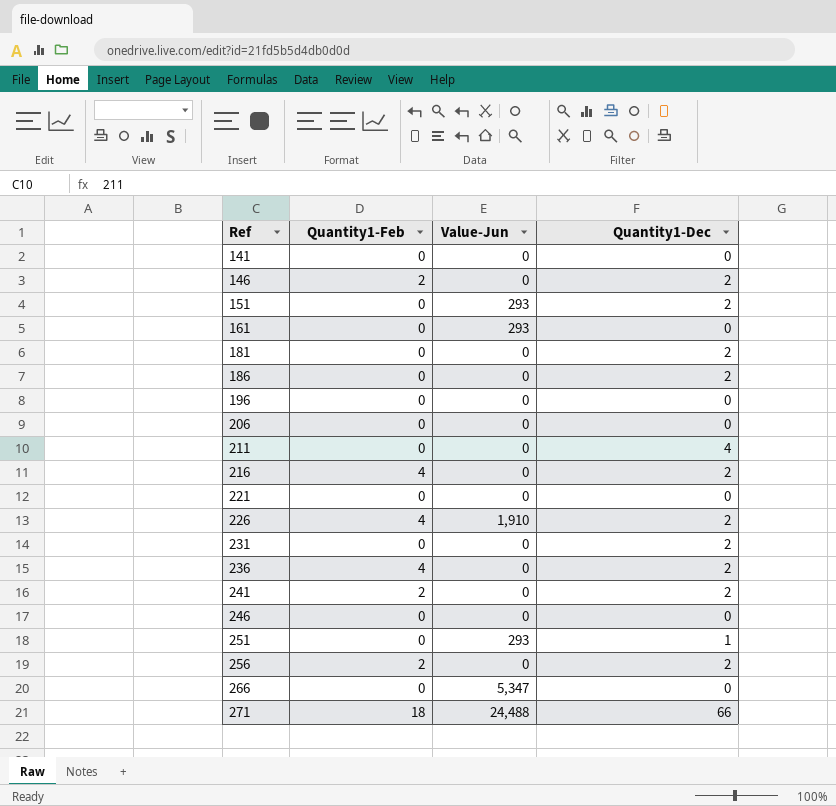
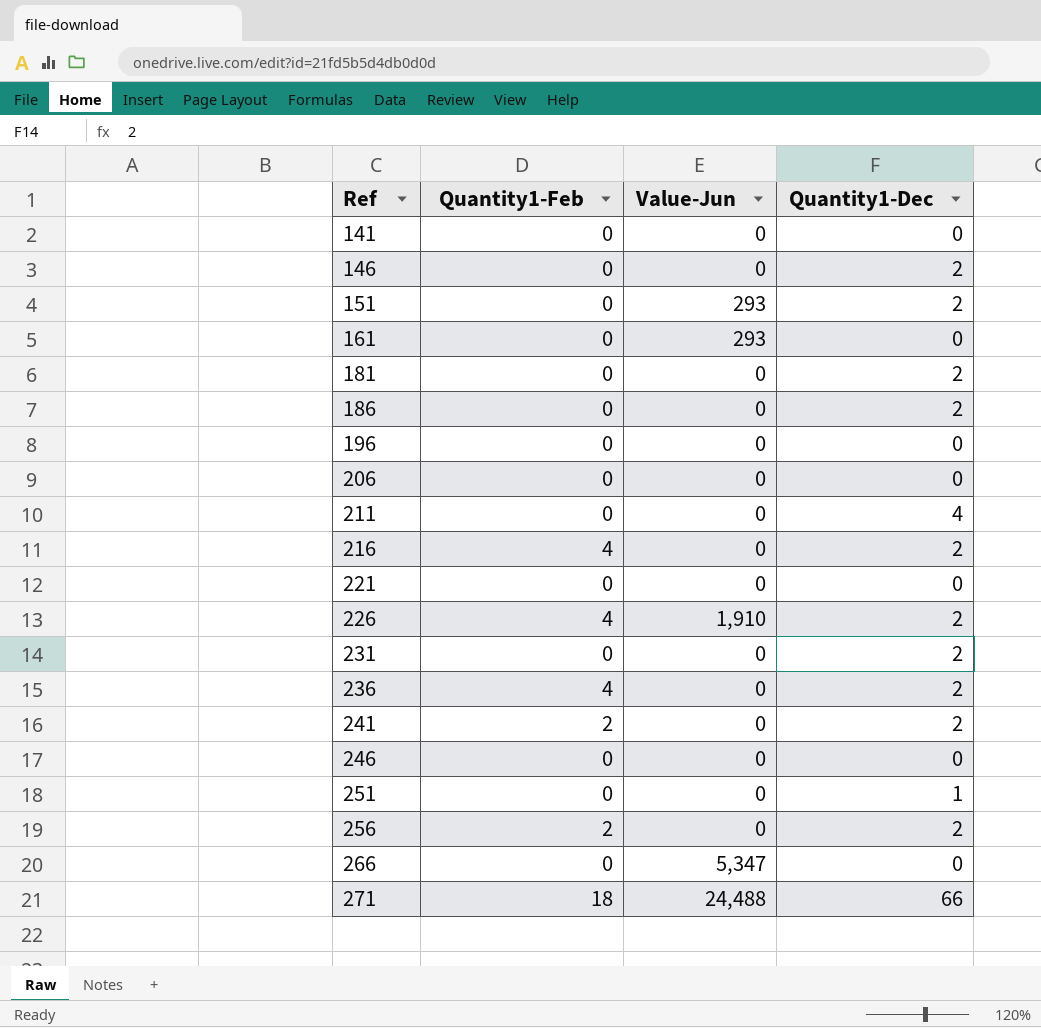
146 | Quantity1-Feb: 2 -> 0
251 | Value-Jun: 293 -> 0

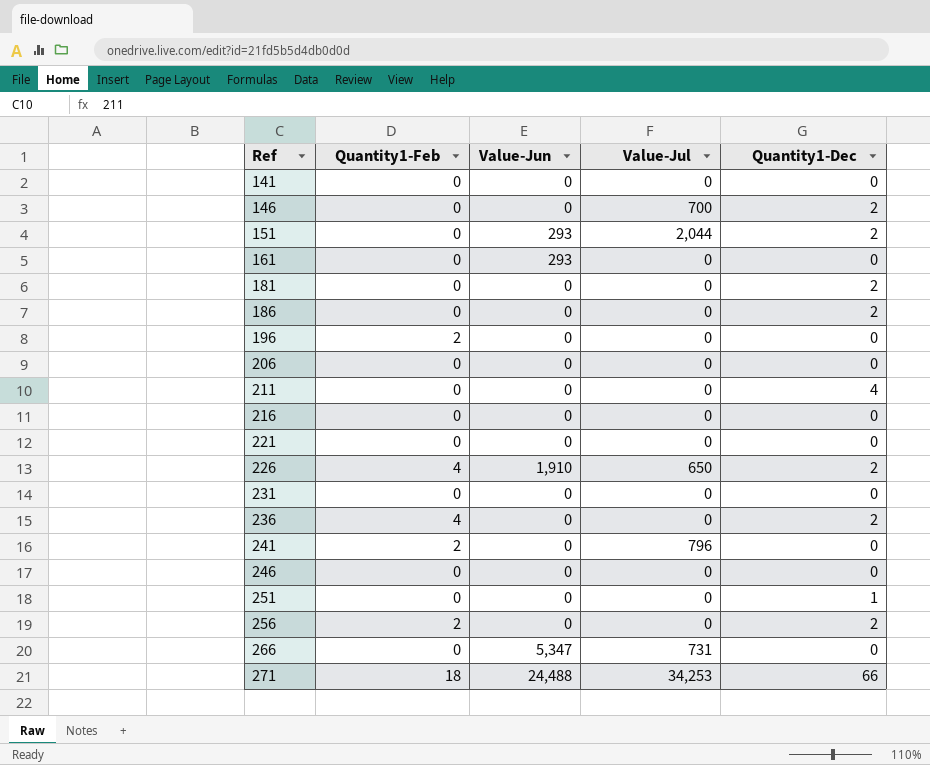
column Value-Jul | position: none -> 4
196 | Quantity1-Feb: 0 -> 2
216 | Quantity1-Feb: 4 -> 0
216 | Quantity1-Dec: 2 -> 0
231 | Quantity1-Dec: 2 -> 0
241 | Quantity1-Dec: 2 -> 0

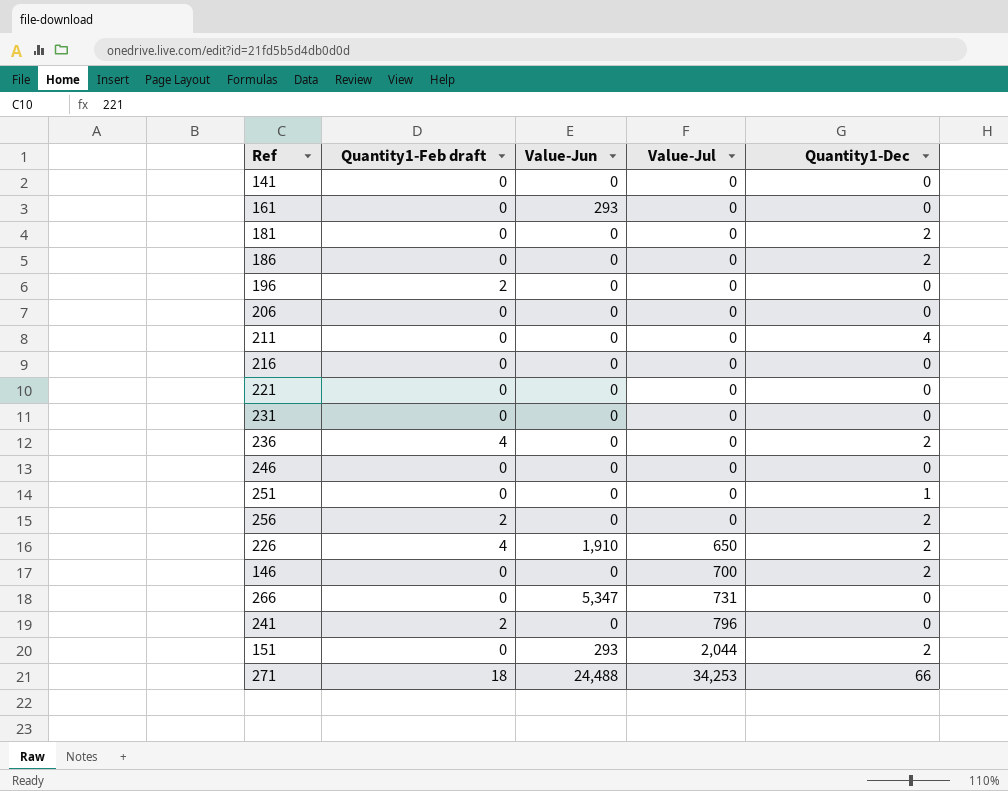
row order: Ref ascending -> Value-Jul ascending
column name: Quantity1-Feb -> Quantity1-Feb draft

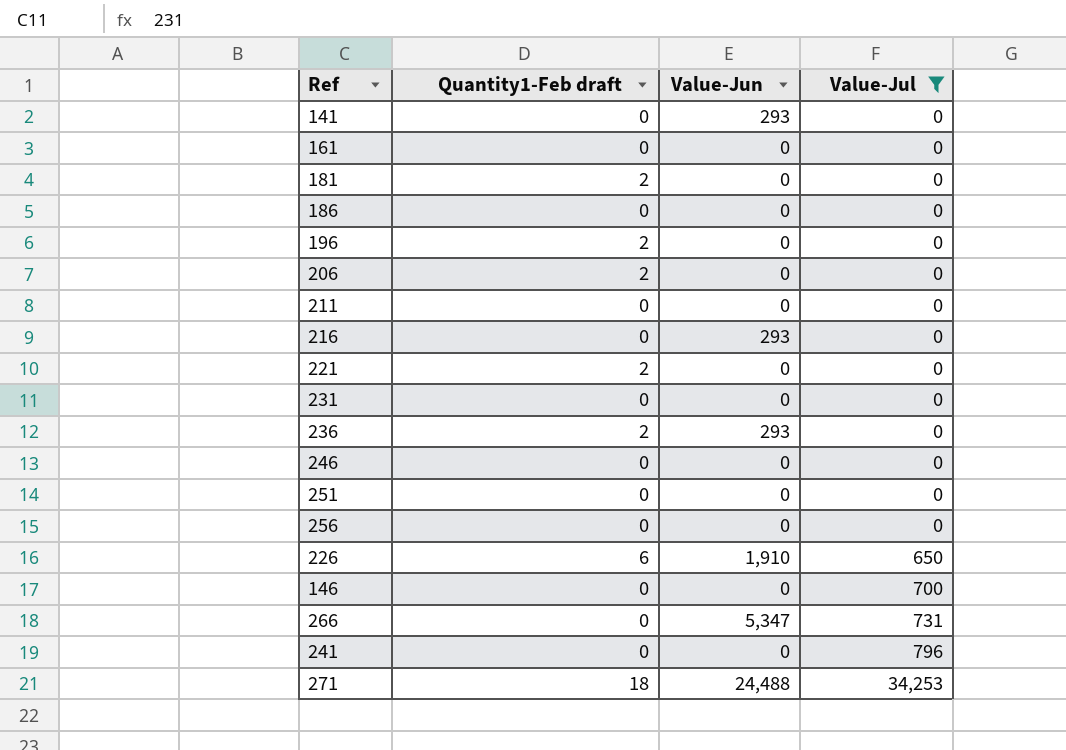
filter: none -> Value-Jul != 2,044
column Quantity1-Dec | position: 5 -> none
141 | Value-Jun: 0 -> 293
161 | Value-Jun: 293 -> 0
181 | Quantity1-Feb draft: 0 -> 2
206 | Quantity1-Feb draft: 0 -> 2
216 | Value-Jun: 0 -> 293
221 | Quantity1-Feb draft: 0 -> 2
236 | Quantity1-Feb draft: 4 -> 2
236 | Value-Jun: 0 -> 293
256 | Quantity1-Feb draft: 2 -> 0
226 | Quantity1-Feb draft: 4 -> 6
241 | Quantity1-Feb draft: 2 -> 0

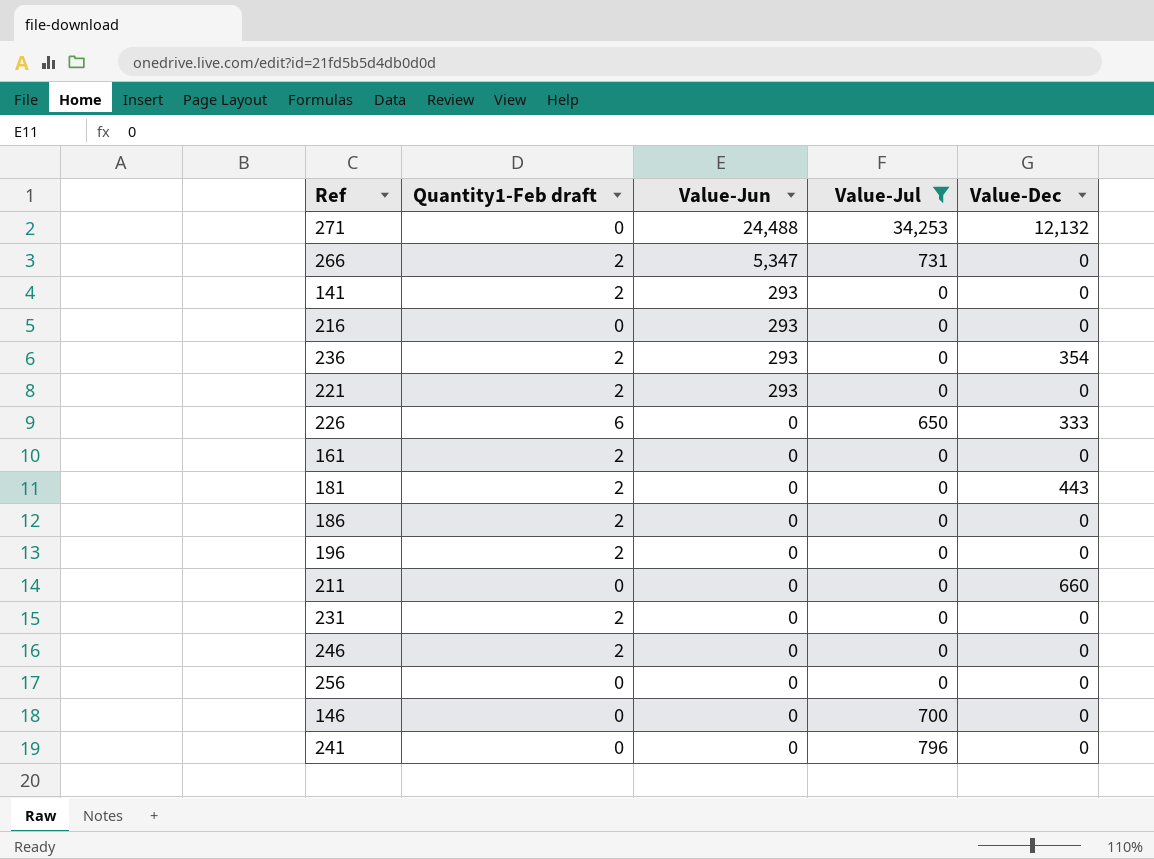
row order: Value-Jul ascending -> Value-Jun descending
column Value-Dec | position: none -> 5
row 206: 2 | 0 | 0 -> none
row 251: 0 | 0 | 0 -> none
271 | Quantity1-Feb draft: 18 -> 0
266 | Quantity1-Feb draft: 0 -> 2
141 | Quantity1-Feb draft: 0 -> 2
221 | Value-Jun: 0 -> 293
226 | Value-Jun: 1,910 -> 0
161 | Quantity1-Feb draft: 0 -> 2
186 | Quantity1-Feb draft: 0 -> 2
231 | Quantity1-Feb draft: 0 -> 2
246 | Quantity1-Feb draft: 0 -> 2

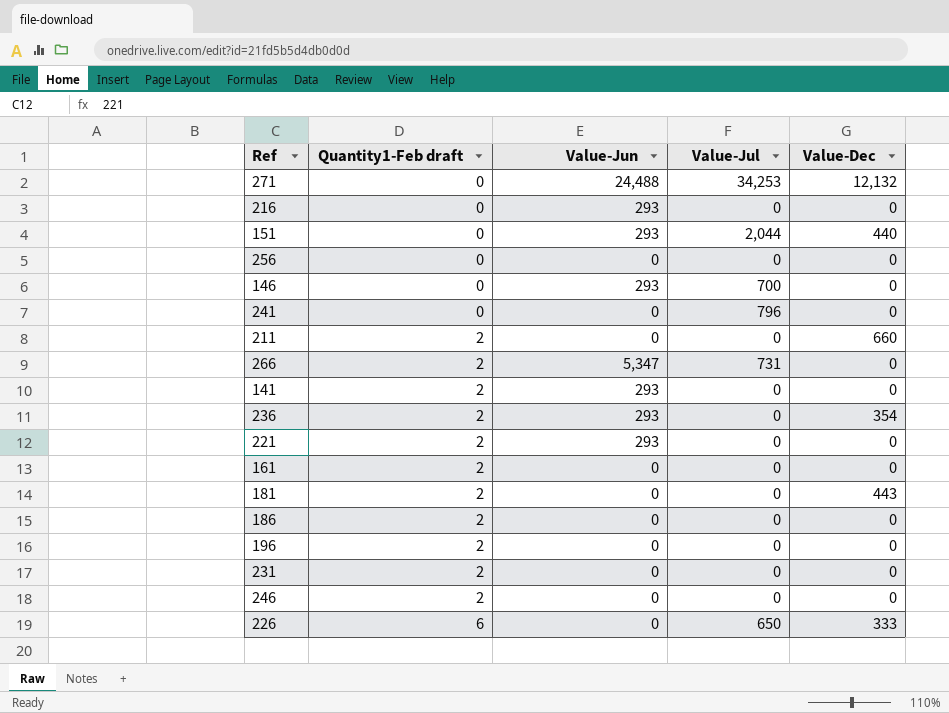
filter: Value-Jul != 2,044 -> none
row order: Value-Jun descending -> Quantity1-Feb draft ascending
146 | Value-Jun: 0 -> 293
211 | Quantity1-Feb draft: 0 -> 2

